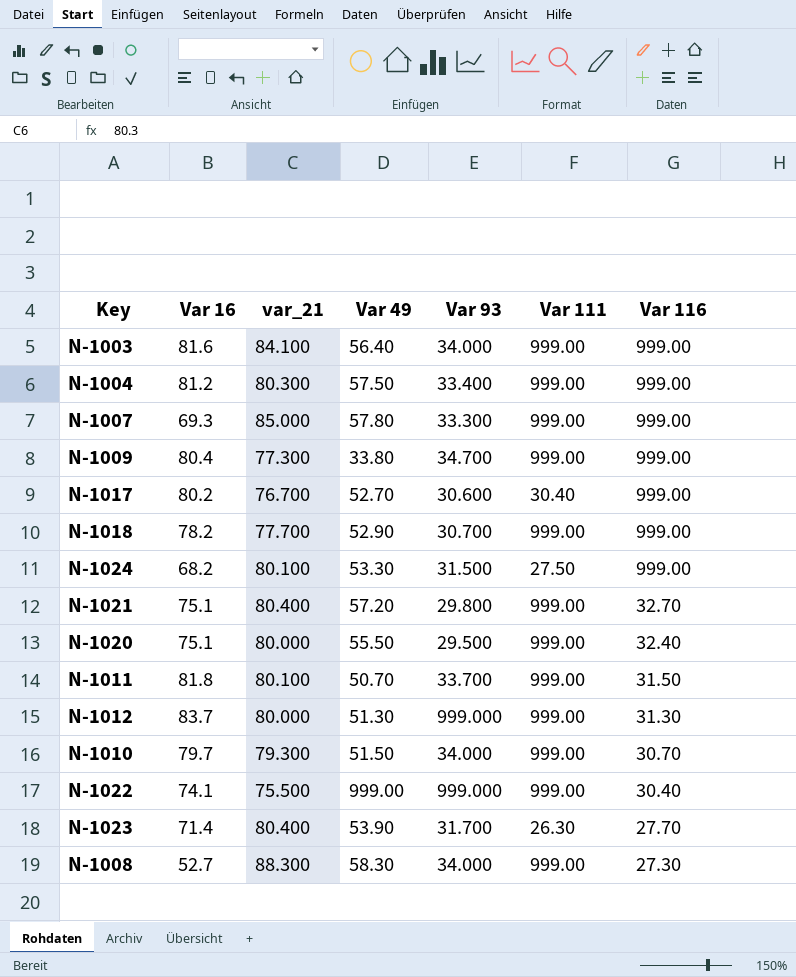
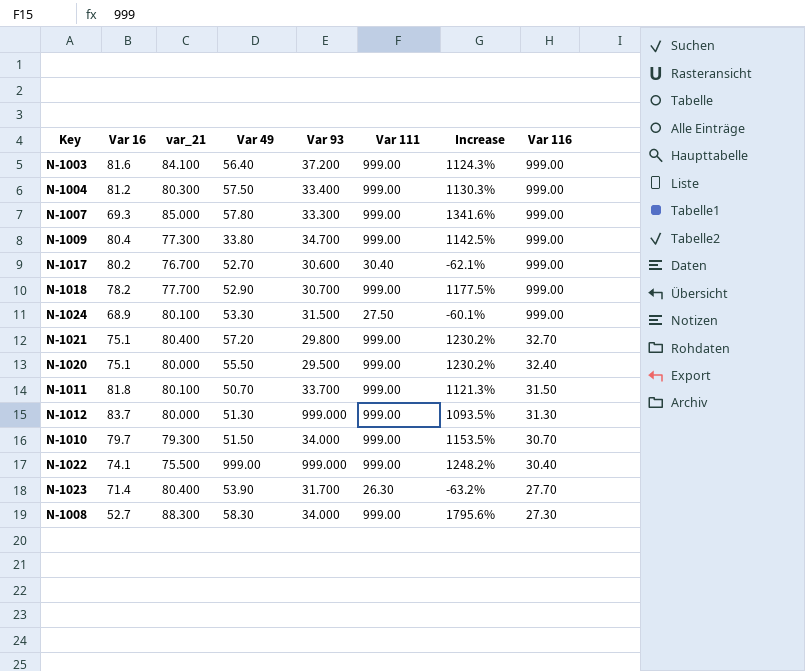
column Increase | formula: none -> ([Var 111] - [Var 16]) / [Var 16]
N-1003 | Var 93: 34.000 -> 37.200
N-1024 | Var 16: 68.2 -> 68.9

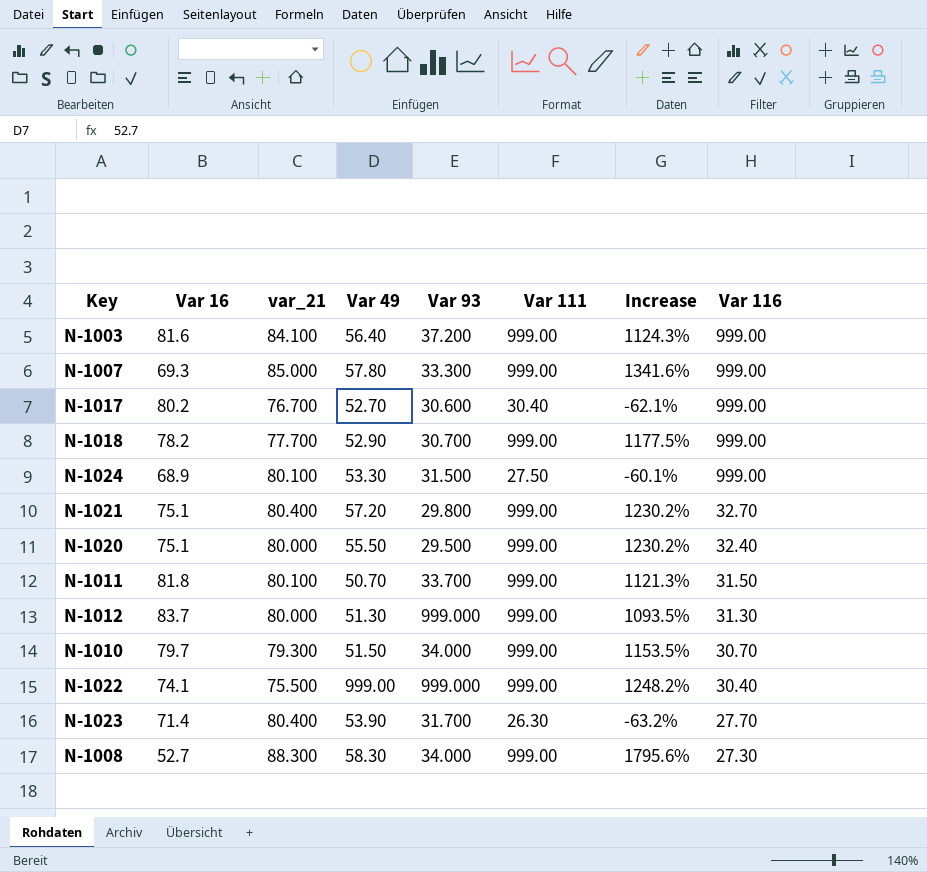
row N-1004: 81.2 | 80.300 | 57.50 | 33.400 | 999.00 | 1130.3% | 999.00 -> none
row N-1009: 80.4 | 77.300 | 33.80 | 34.700 | 999.00 | 1142.5% | 999.00 -> none

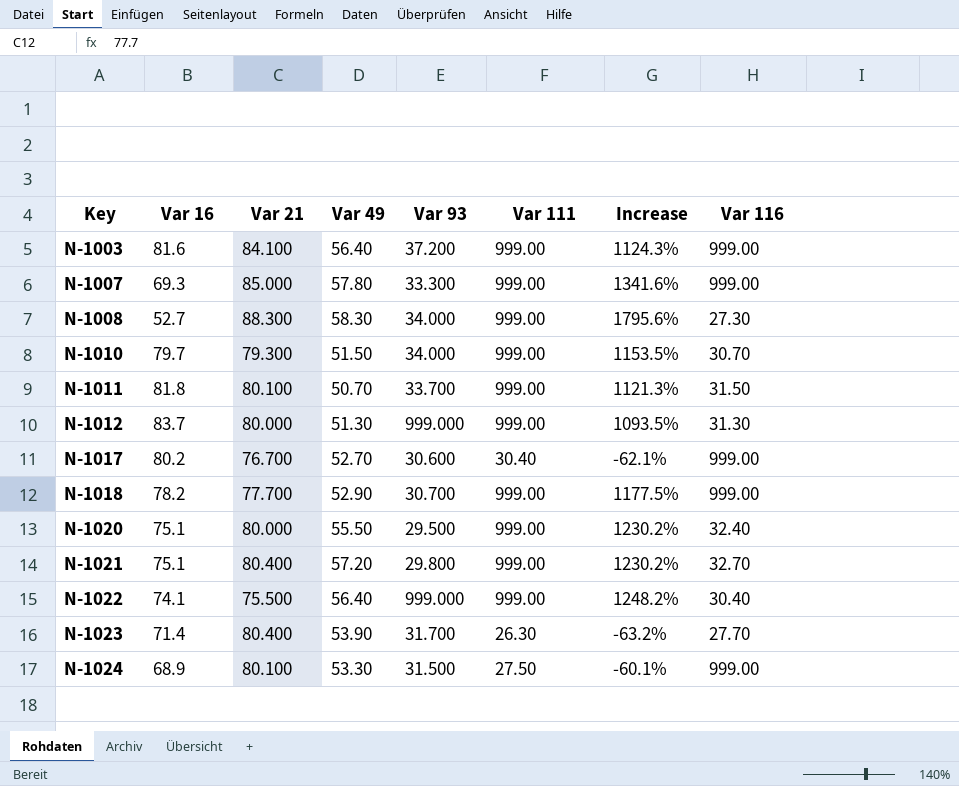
row order: Var 116 descending -> Key ascending
column name: var_21 -> Var 21
N-1022 | Var 49: 999.00 -> 56.40

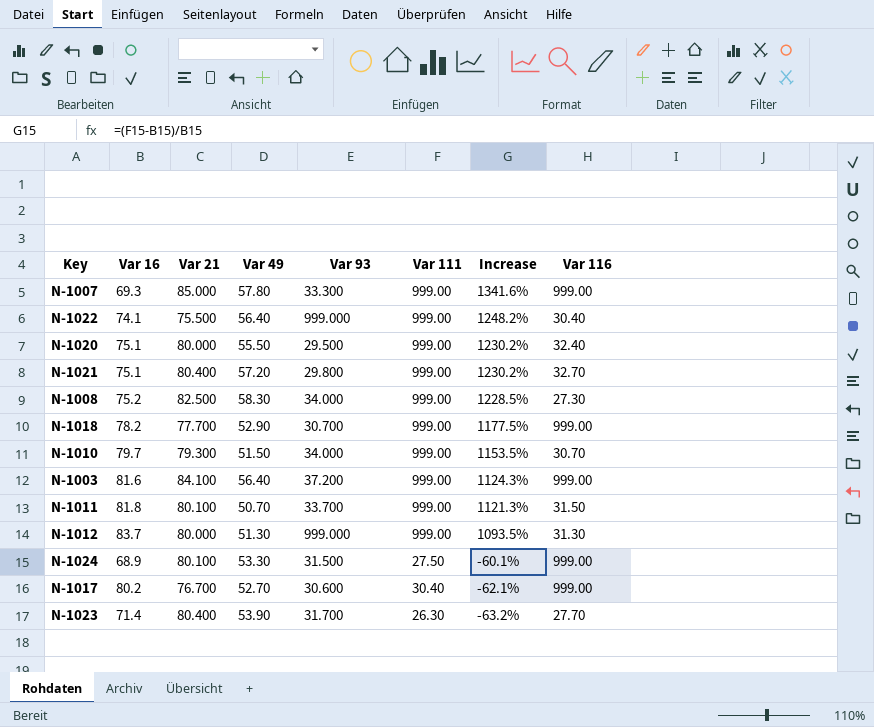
row order: Key ascending -> Increase descending
N-1008 | Var 16: 52.7 -> 75.2
N-1008 | Var 21: 88.300 -> 82.500
N-1008 | Increase: 1795.6% -> 1228.5%

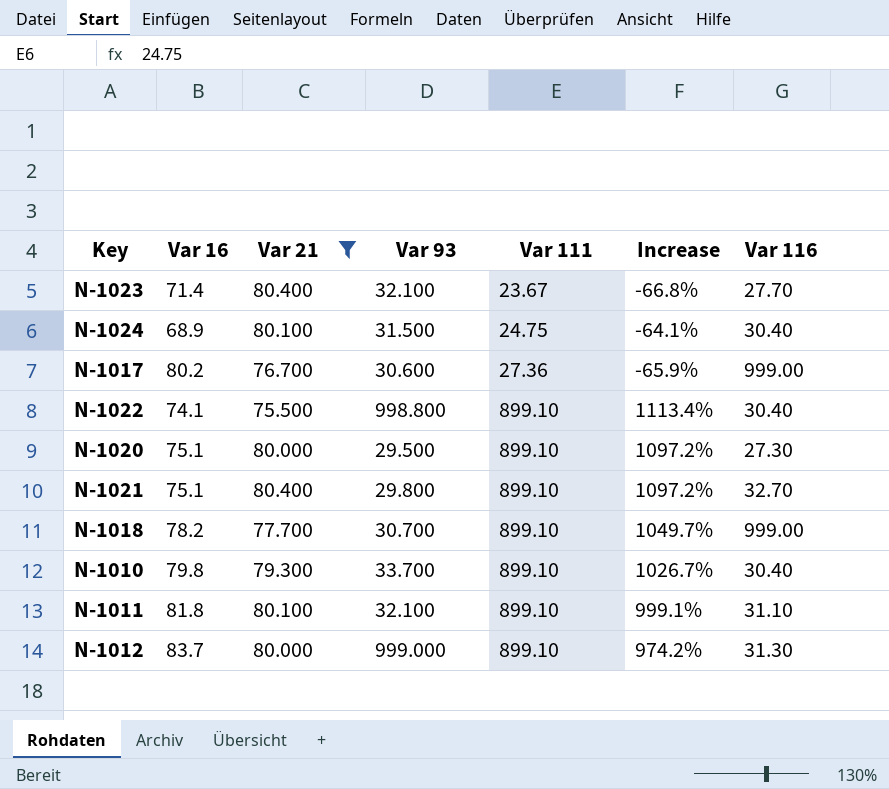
filter: none -> Var 21 <= 80.400
row order: Increase descending -> Var 111 ascending
column Var 49 | position: 4 -> none
N-1023 | Var 93: 31.700 -> 32.100
N-1023 | Var 111: 26.30 -> 23.67
N-1023 | Increase: -63.2% -> -66.8%
N-1024 | Var 111: 27.50 -> 24.75
N-1024 | Increase: -60.1% -> -64.1%
N-1024 | Var 116: 999.00 -> 30.40
N-1017 | Var 111: 30.40 -> 27.36
N-1017 | Increase: -62.1% -> -65.9%
N-1022 | Var 93: 999.000 -> 998.800
N-1022 | Var 111: 999.00 -> 899.10
N-1022 | Increase: 1248.2% -> 1113.4%
N-1020 | Var 111: 999.00 -> 899.10
N-1020 | Increase: 1230.2% -> 1097.2%
N-1020 | Var 116: 32.40 -> 27.30
N-1021 | Var 111: 999.00 -> 899.10
N-1021 | Increase: 1230.2% -> 1097.2%
N-1018 | Var 111: 999.00 -> 899.10
N-1018 | Increase: 1177.5% -> 1049.7%
N-1010 | Var 16: 79.7 -> 79.8
N-1010 | Var 93: 34.000 -> 33.700
N-1010 | Var 111: 999.00 -> 899.10
N-1010 | Increase: 1153.5% -> 1026.7%
N-1010 | Var 116: 30.70 -> 30.40
N-1011 | Var 93: 33.700 -> 32.100
N-1011 | Var 111: 999.00 -> 899.10
N-1011 | Increase: 1121.3% -> 999.1%
N-1011 | Var 116: 31.50 -> 31.10
N-1012 | Var 111: 999.00 -> 899.10
N-1012 | Increase: 1093.5% -> 974.2%

